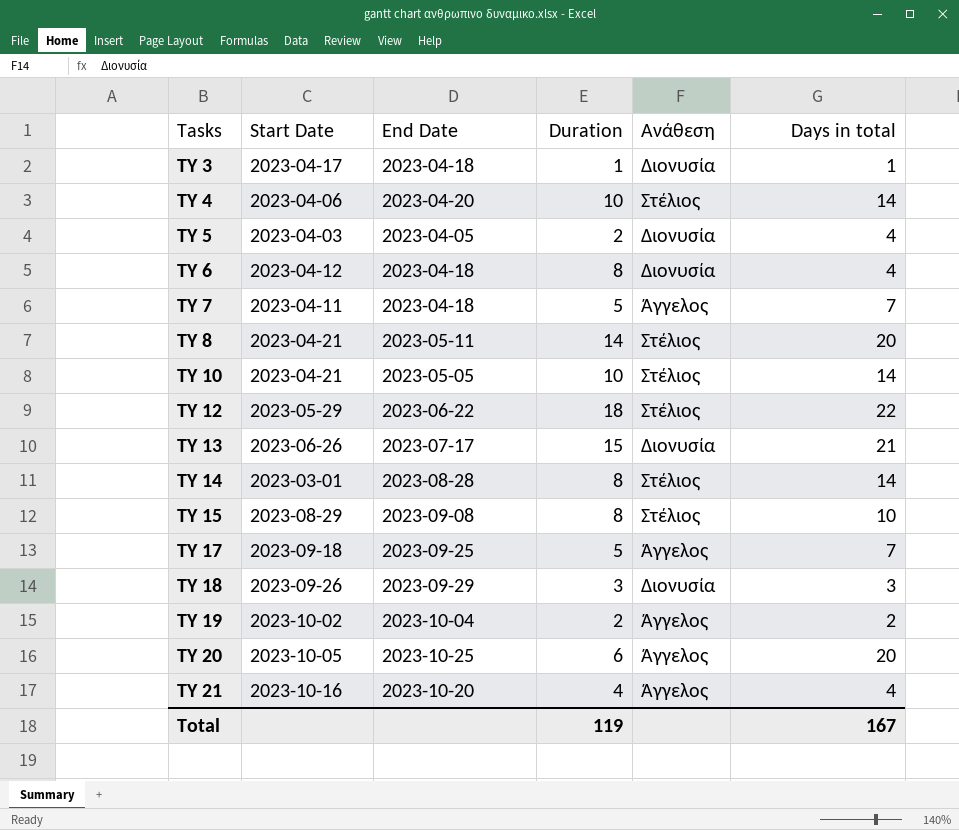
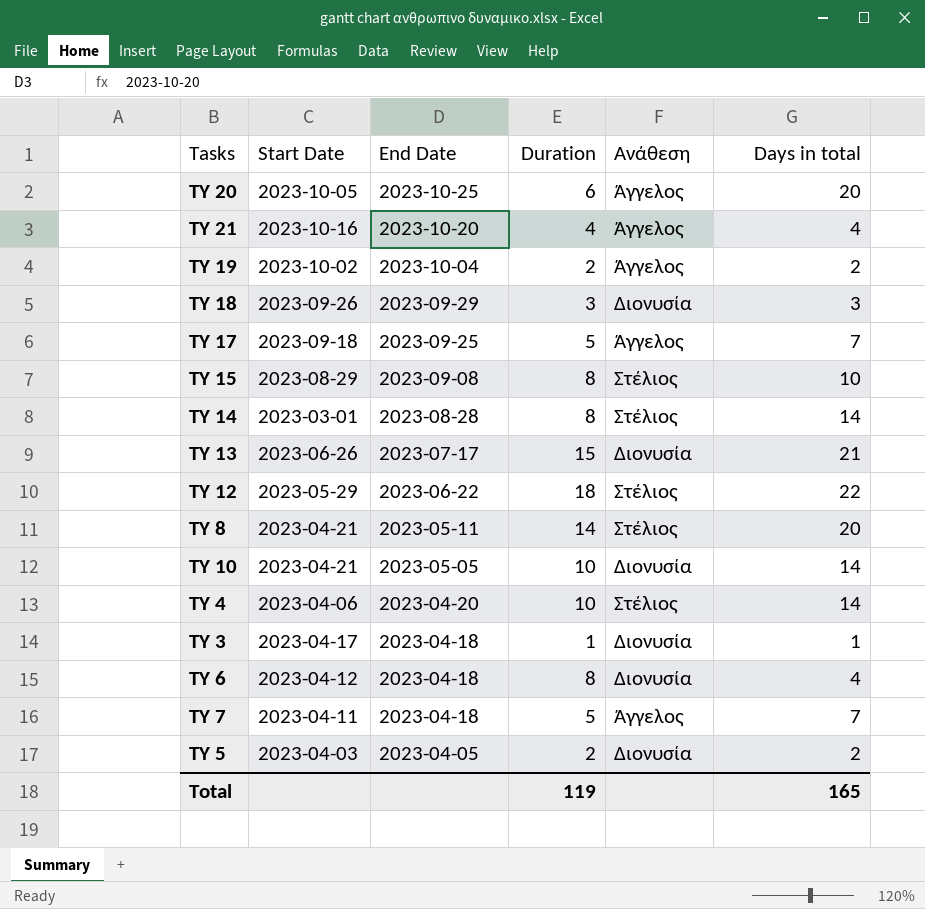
row order: Tasks ascending -> End Date descending
ΤΥ 10 | Aνάθεση: Στέλιος -> Διονυσία
ΤΥ 5 | Days in total: 4 -> 2
Total | Days in total: 167 -> 165

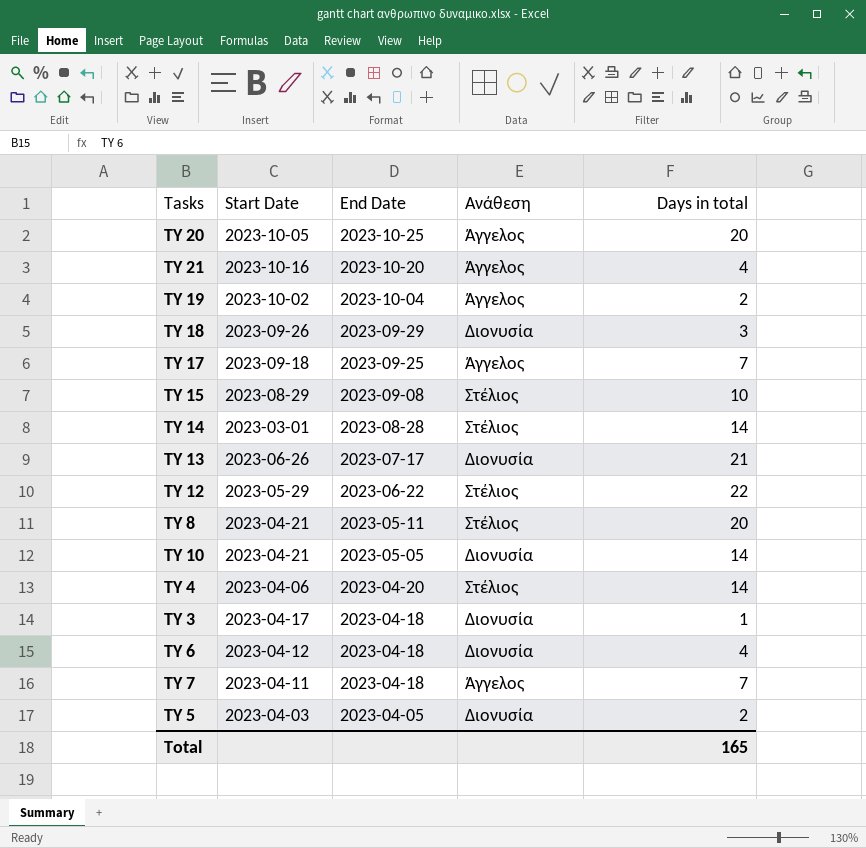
column Duration | position: 4 -> none

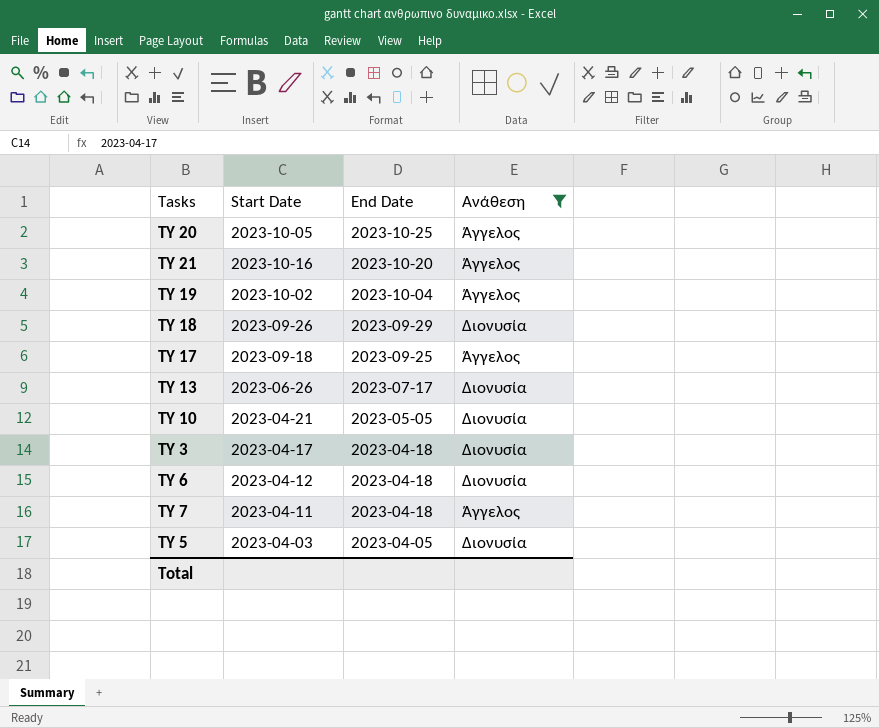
filter: none -> Aνάθεση != Στέλιος
column Days in total | position: 5 -> none

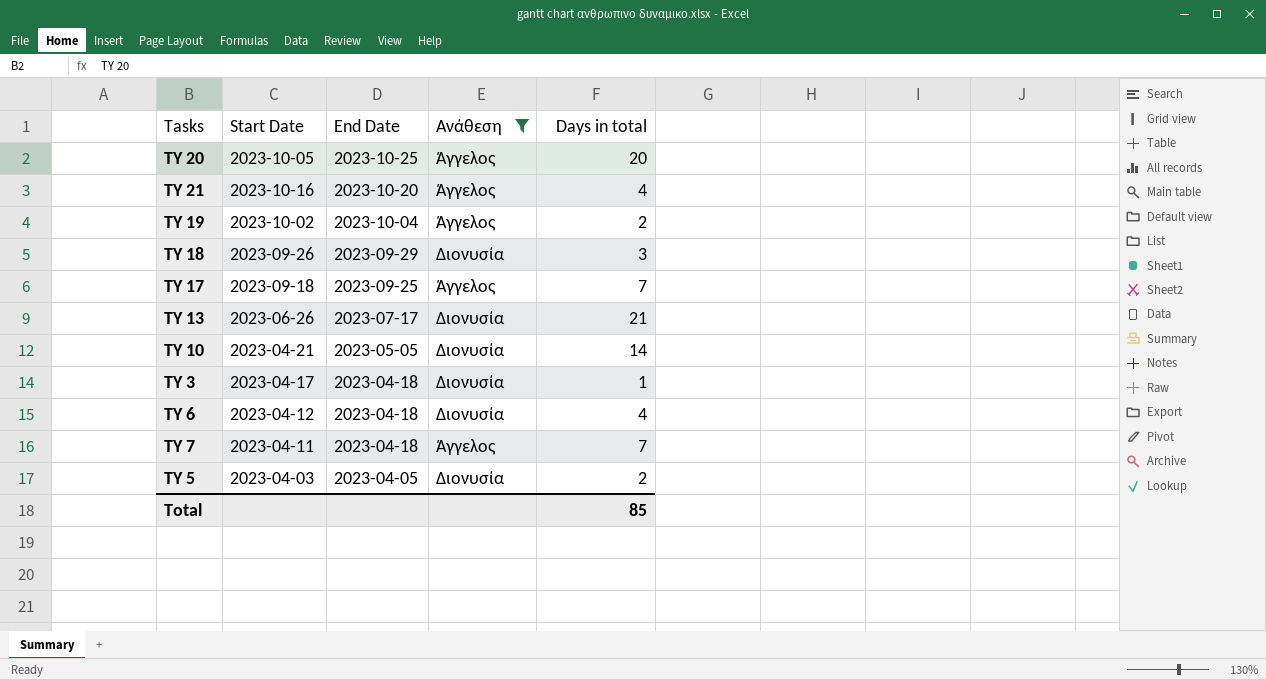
column Days in total | position: none -> 5

